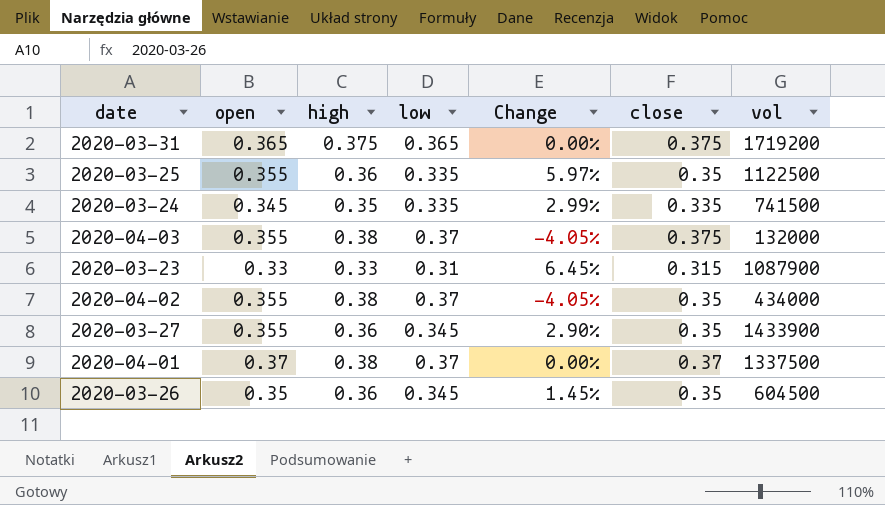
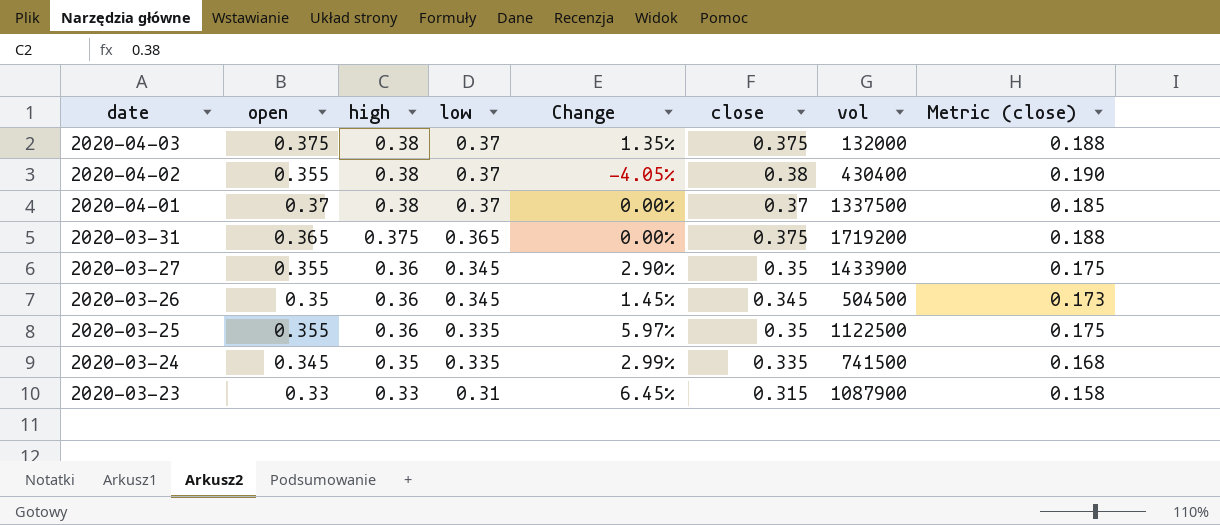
row order: none -> date descending
column Metric (close) | formula: none -> [close] * 0.5
2020-04-03 | open: 0.355 -> 0.375
2020-04-03 | Change: -4.05% -> 1.35%
2020-04-02 | close: 0.35 -> 0.38
2020-04-02 | vol: 434000 -> 430400
2020-03-26 | close: 0.35 -> 0.345
2020-03-26 | vol: 604500 -> 504500

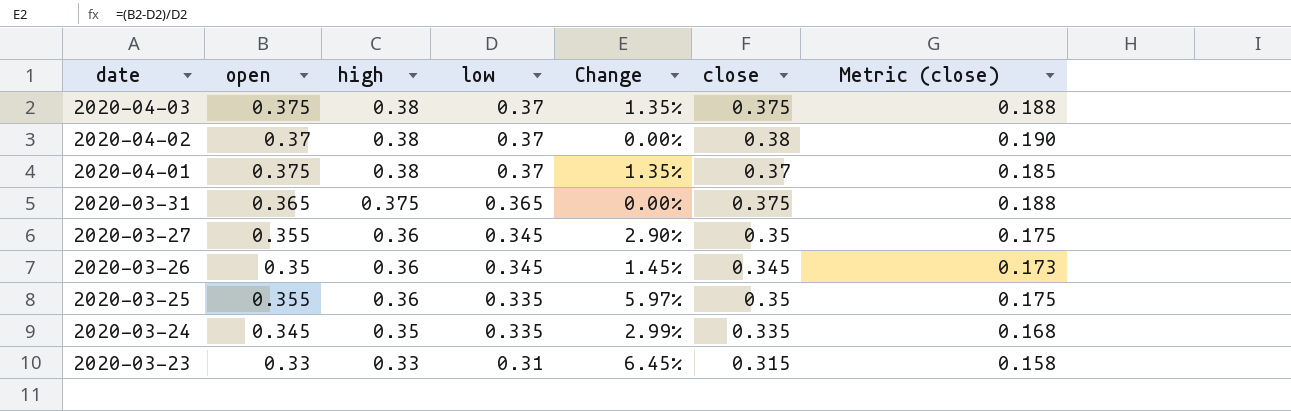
column vol | position: 7 -> none
2020-04-02 | open: 0.355 -> 0.37
2020-04-02 | Change: -4.05% -> 0.00%
2020-04-01 | open: 0.37 -> 0.375
2020-04-01 | Change: 0.00% -> 1.35%

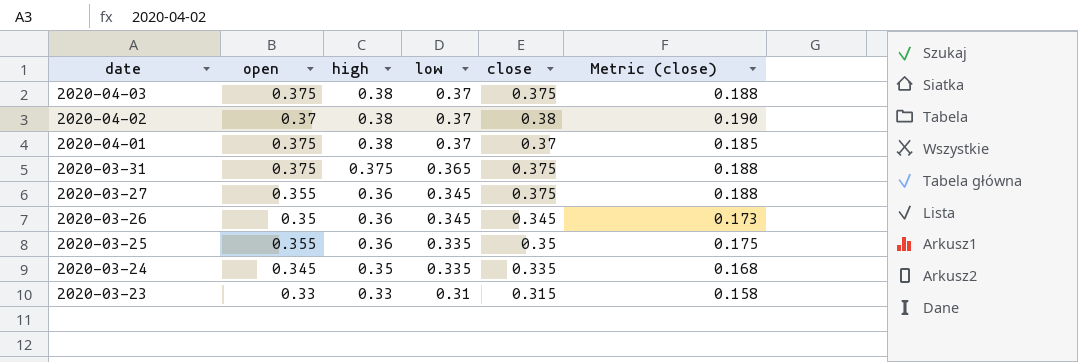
column Change | formula: ([open] - [low]) / [low] -> none
2020-03-31 | open: 0.365 -> 0.375
2020-03-27 | close: 0.35 -> 0.375
2020-03-27 | Metric (close): 0.175 -> 0.188

